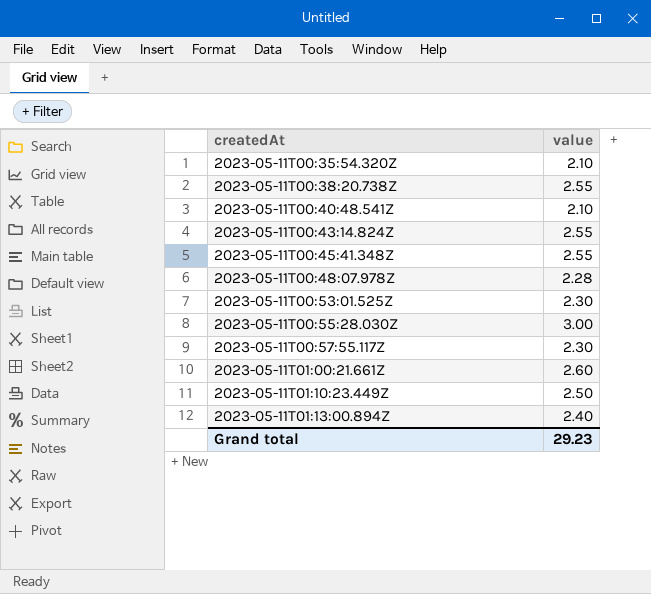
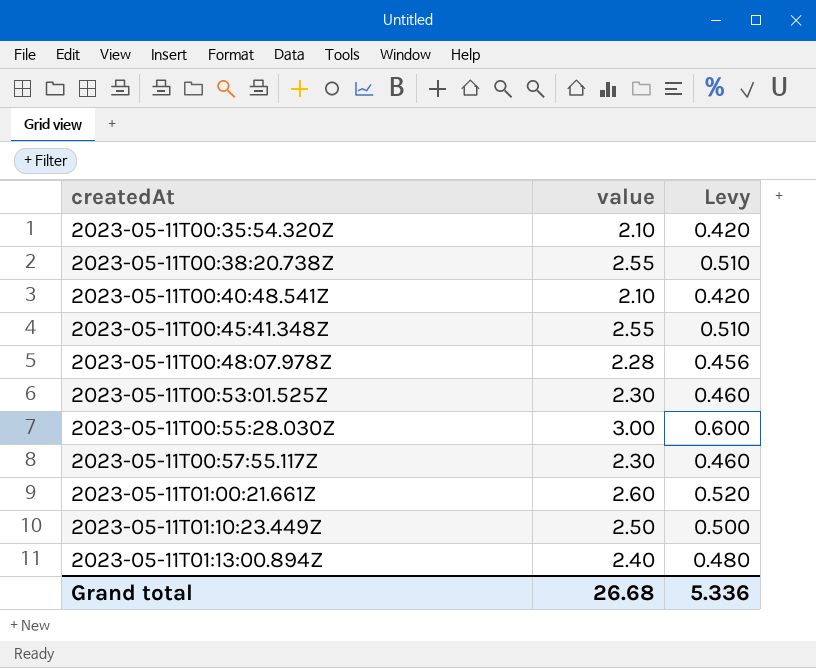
column Levy | formula: none -> [value] * 0.2
row 2023-05-11T00:43:14.824Z: 2.55 -> none
Grand total | value: 29.23 -> 26.68

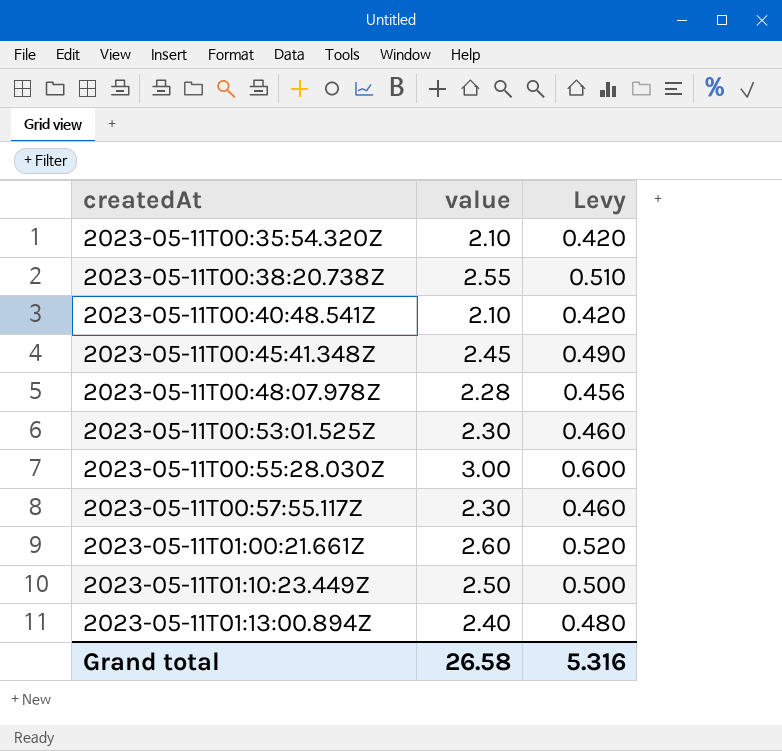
2023-05-11T00:45:41.348Z | value: 2.55 -> 2.45
2023-05-11T00:45:41.348Z | Levy: 0.510 -> 0.490
Grand total | value: 26.68 -> 26.58
Grand total | Levy: 5.336 -> 5.316

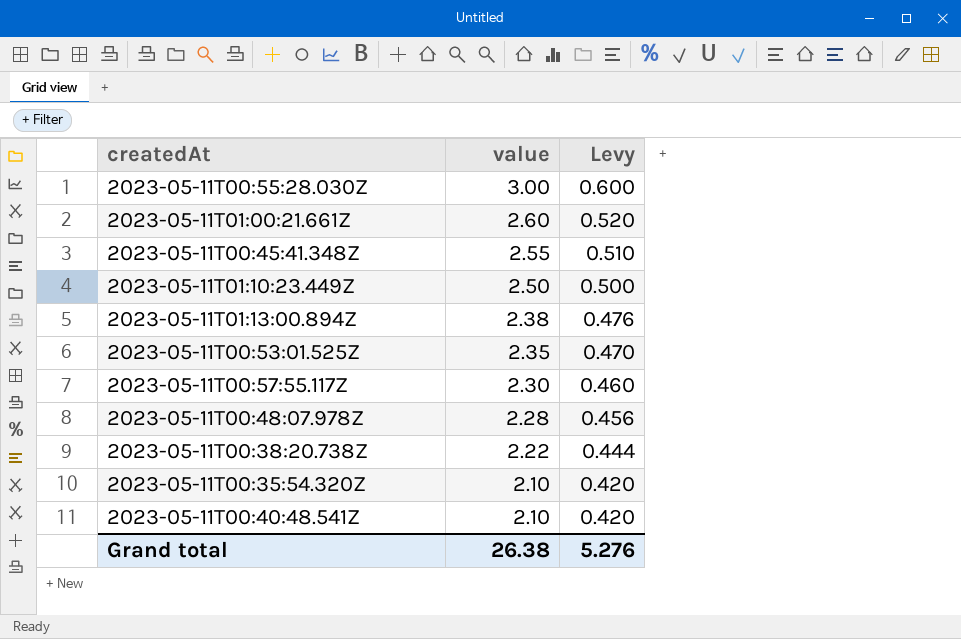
row order: createdAt ascending -> value descending
2023-05-11T00:45:41.348Z | value: 2.45 -> 2.55
2023-05-11T00:45:41.348Z | Levy: 0.490 -> 0.510
2023-05-11T01:13:00.894Z | value: 2.40 -> 2.38
2023-05-11T01:13:00.894Z | Levy: 0.480 -> 0.476
2023-05-11T00:53:01.525Z | value: 2.30 -> 2.35
2023-05-11T00:53:01.525Z | Levy: 0.460 -> 0.470
2023-05-11T00:38:20.738Z | value: 2.55 -> 2.22
2023-05-11T00:38:20.738Z | Levy: 0.510 -> 0.444
Grand total | value: 26.58 -> 26.38
Grand total | Levy: 5.316 -> 5.276

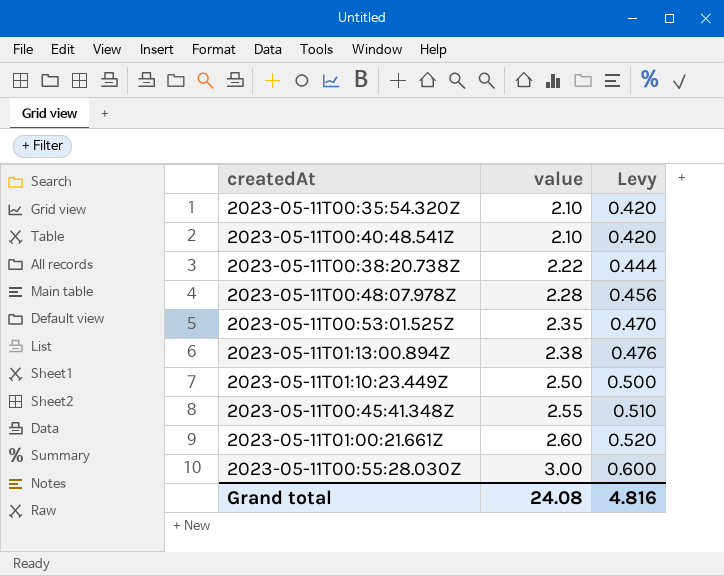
row order: value descending -> value ascending
row 2023-05-11T00:57:55.117Z: 2.30 | 0.460 -> none
Grand total | value: 26.38 -> 24.08
Grand total | Levy: 5.276 -> 4.816

